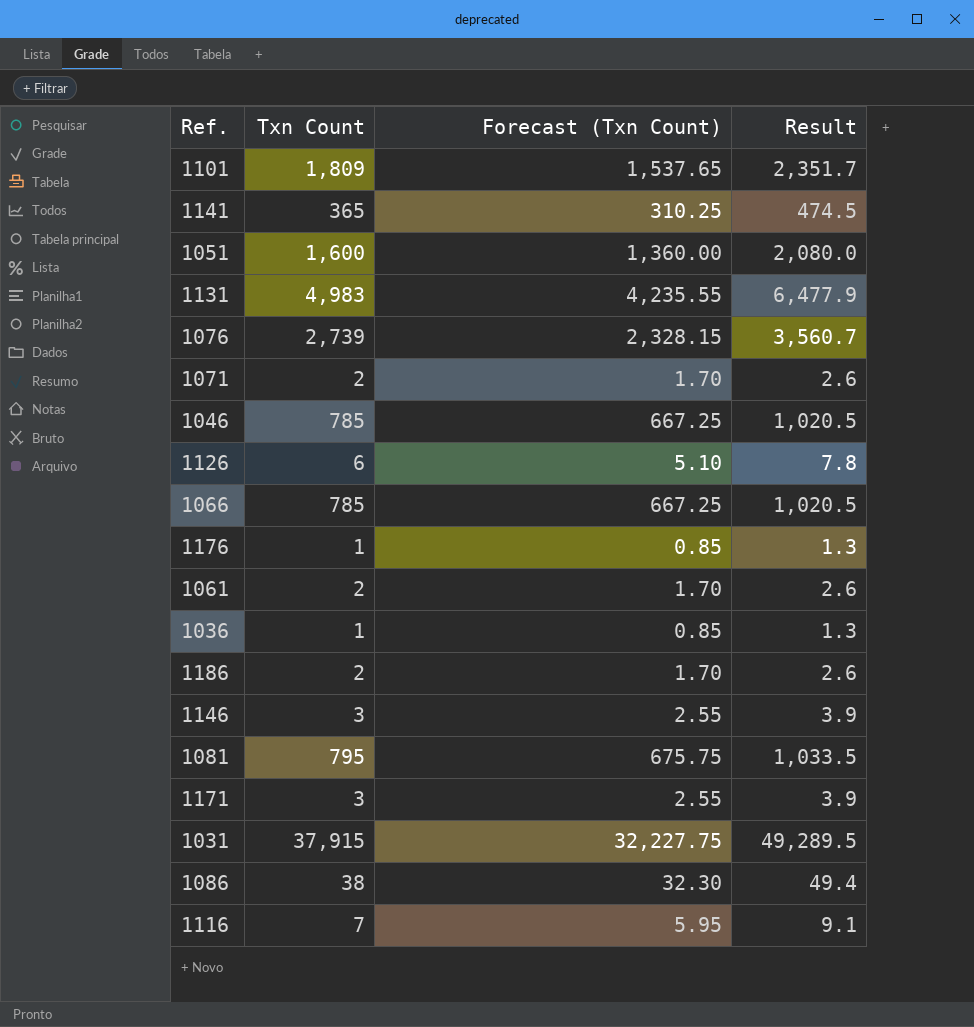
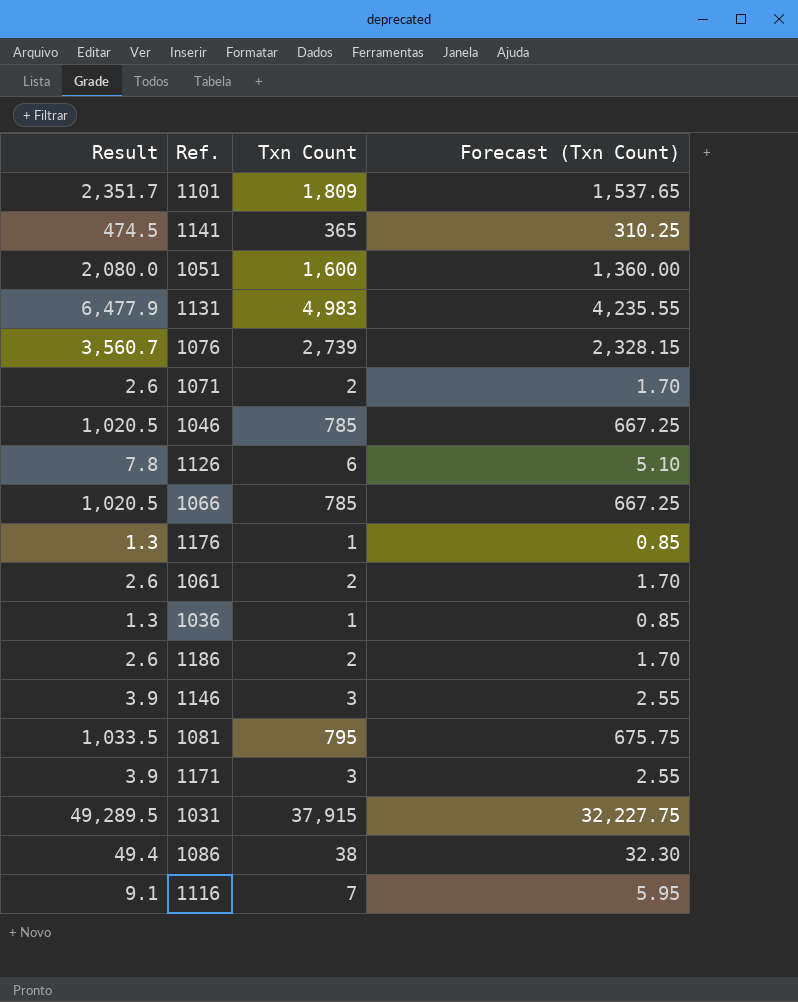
column Result | position: 4 -> 1

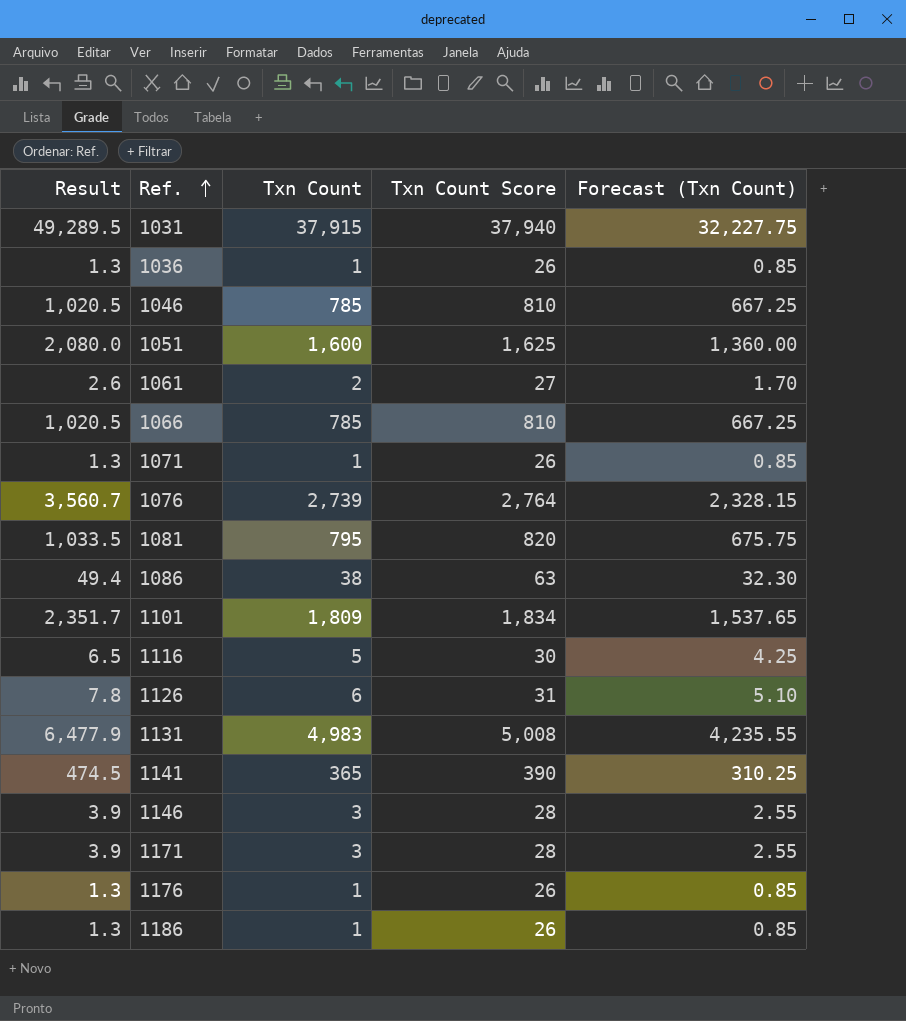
row order: none -> Ref. ascending
column Txn Count Score | formula: none -> [Txn Count] + 25
1071 | Result: 2.6 -> 1.3
1071 | Txn Count: 2 -> 1
1071 | Forecast (Txn Count): 1.70 -> 0.85
1116 | Result: 9.1 -> 6.5
1116 | Txn Count: 7 -> 5
1116 | Forecast (Txn Count): 5.95 -> 4.25
1186 | Result: 2.6 -> 1.3
1186 | Txn Count: 2 -> 1
1186 | Forecast (Txn Count): 1.70 -> 0.85

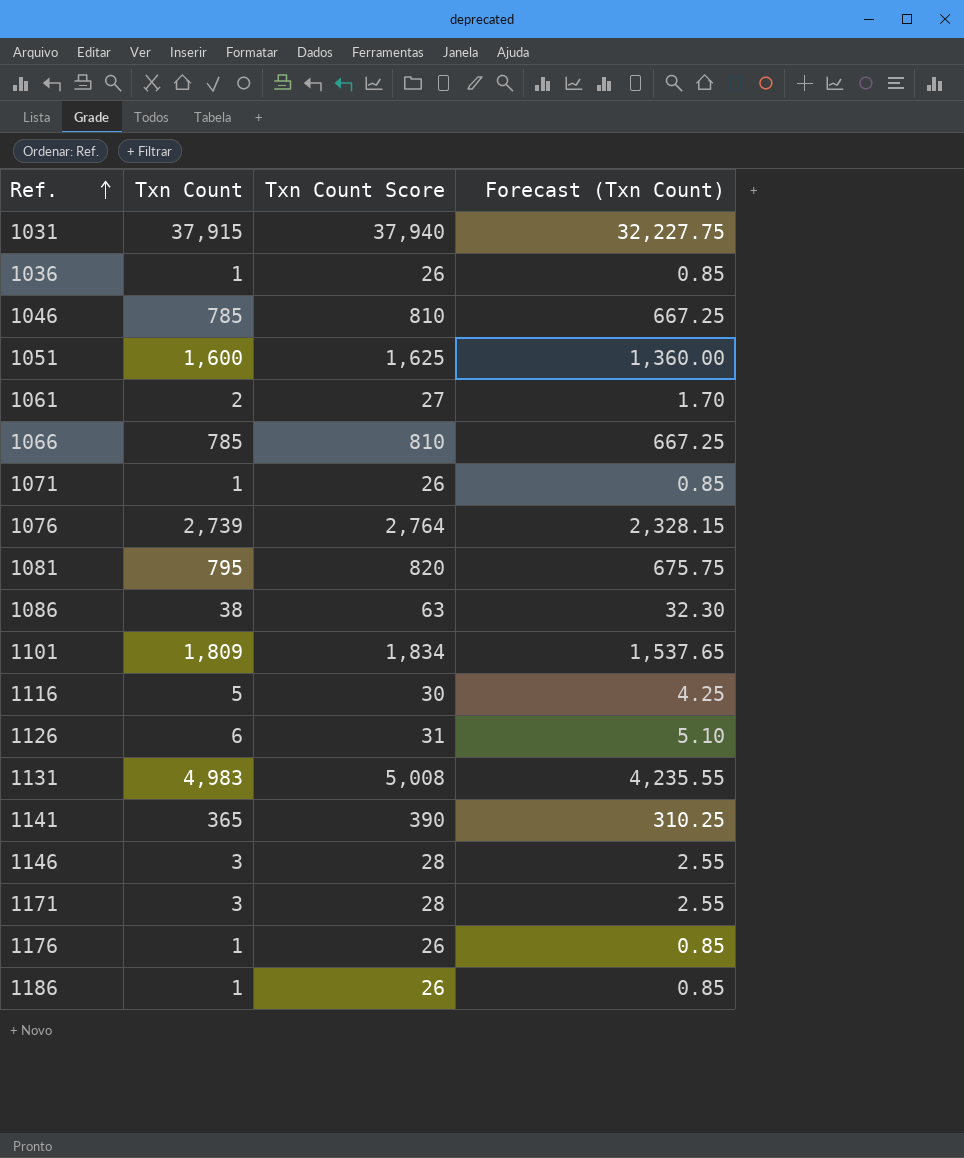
column Result | formula: [Txn Count] * 1.3 -> none

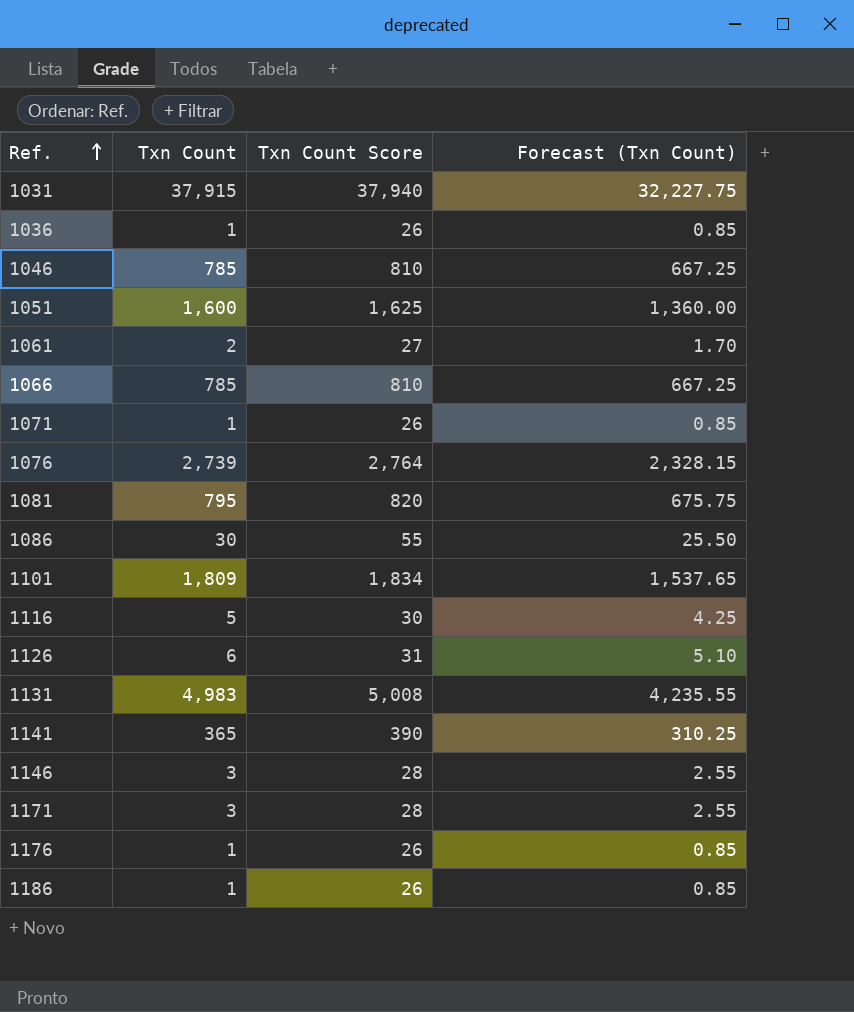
1086 | Txn Count: 38 -> 30
1086 | Txn Count Score: 63 -> 55
1086 | Forecast (Txn Count): 32.30 -> 25.50

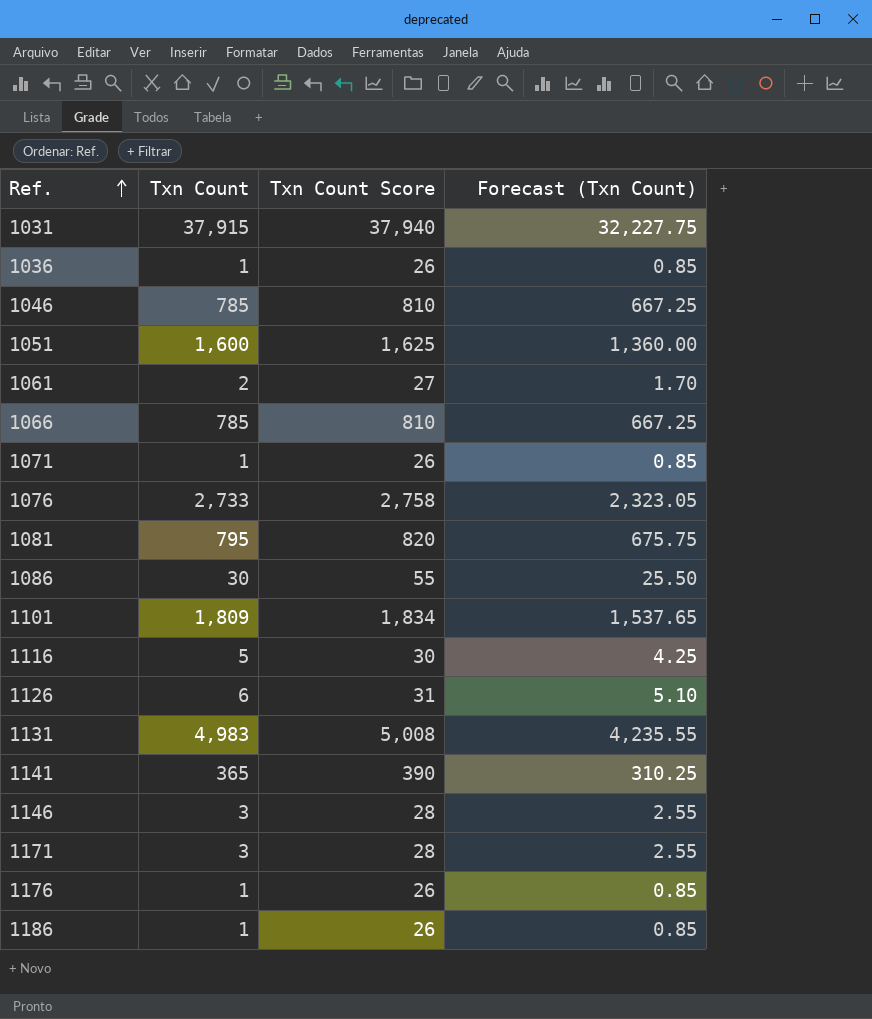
1076 | Txn Count: 2,739 -> 2,733
1076 | Txn Count Score: 2,764 -> 2,758
1076 | Forecast (Txn Count): 2,328.15 -> 2,323.05

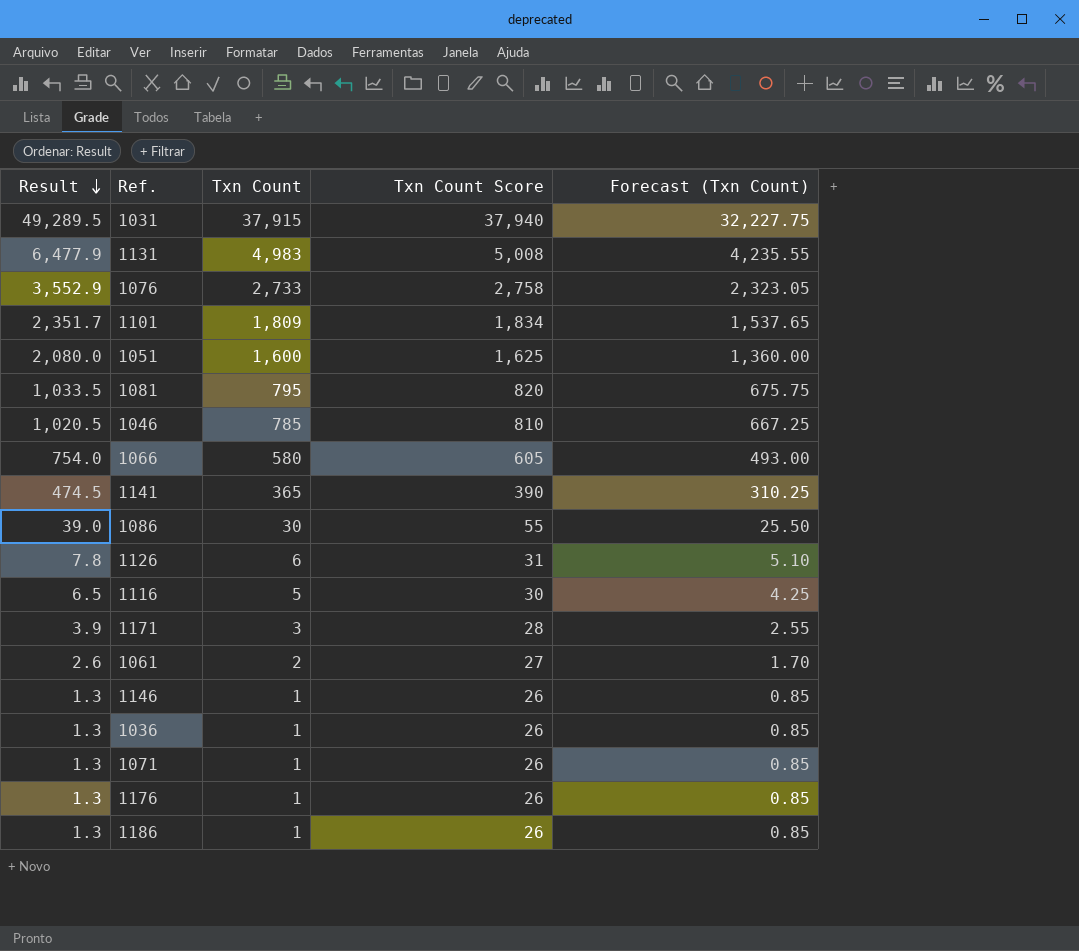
row order: Ref. ascending -> Result descending
column Result | formula: none -> [Txn Count] * 1.3
1066 | Txn Count: 785 -> 580
1066 | Txn Count Score: 810 -> 605
1066 | Forecast (Txn Count): 667.25 -> 493.00
1146 | Txn Count: 3 -> 1
1146 | Txn Count Score: 28 -> 26
1146 | Forecast (Txn Count): 2.55 -> 0.85

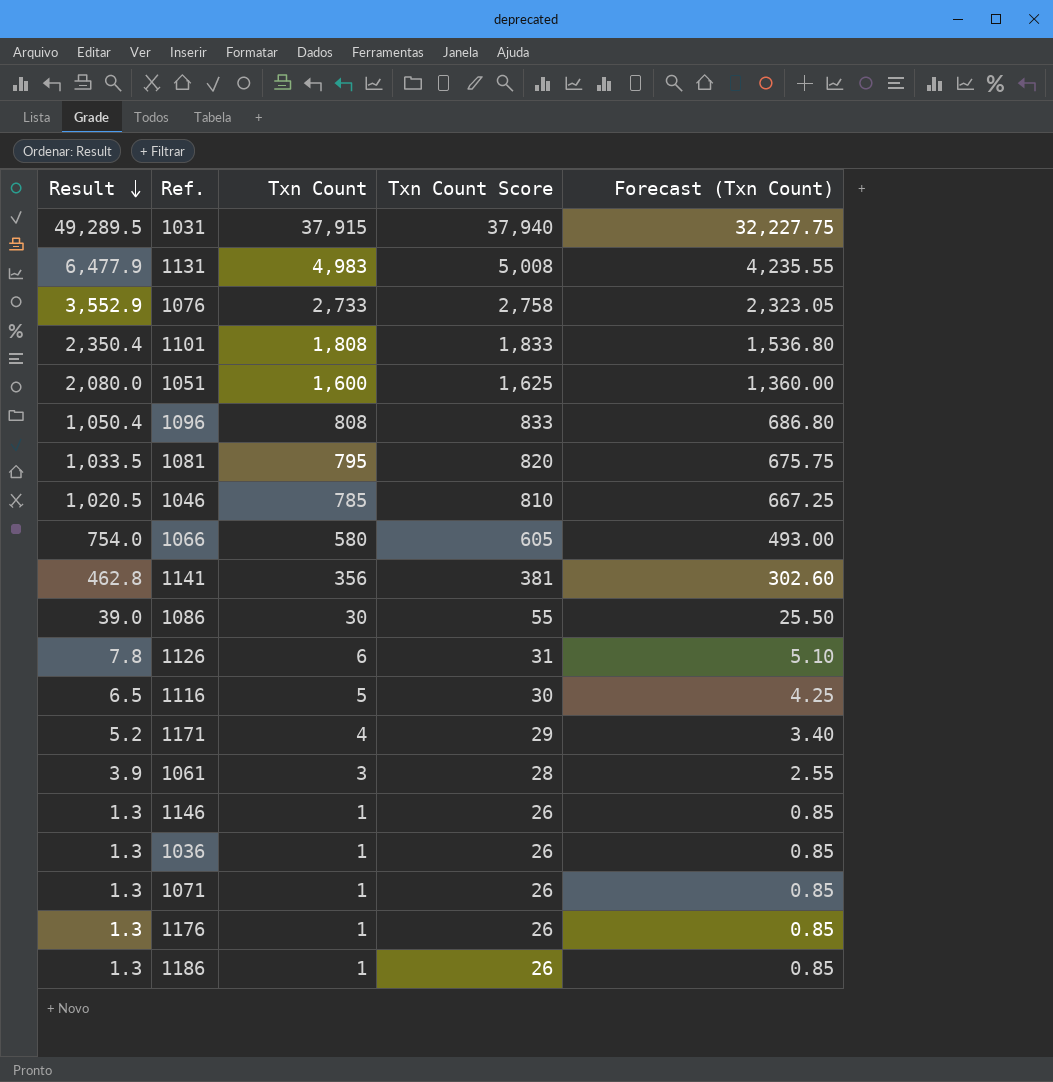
1101 | Result: 2,351.7 -> 2,350.4
1101 | Txn Count: 1,809 -> 1,808
1101 | Txn Count Score: 1,834 -> 1,833
1101 | Forecast (Txn Count): 1,537.65 -> 1,536.80
row 1096: none -> 1,050.4 | 808 | 833 | 686.80
1141 | Result: 474.5 -> 462.8
1141 | Txn Count: 365 -> 356
1141 | Txn Count Score: 390 -> 381
1141 | Forecast (Txn Count): 310.25 -> 302.60
1171 | Result: 3.9 -> 5.2
1171 | Txn Count: 3 -> 4
1171 | Txn Count Score: 28 -> 29
1171 | Forecast (Txn Count): 2.55 -> 3.40
1061 | Result: 2.6 -> 3.9
1061 | Txn Count: 2 -> 3
1061 | Txn Count Score: 27 -> 28
1061 | Forecast (Txn Count): 1.70 -> 2.55

